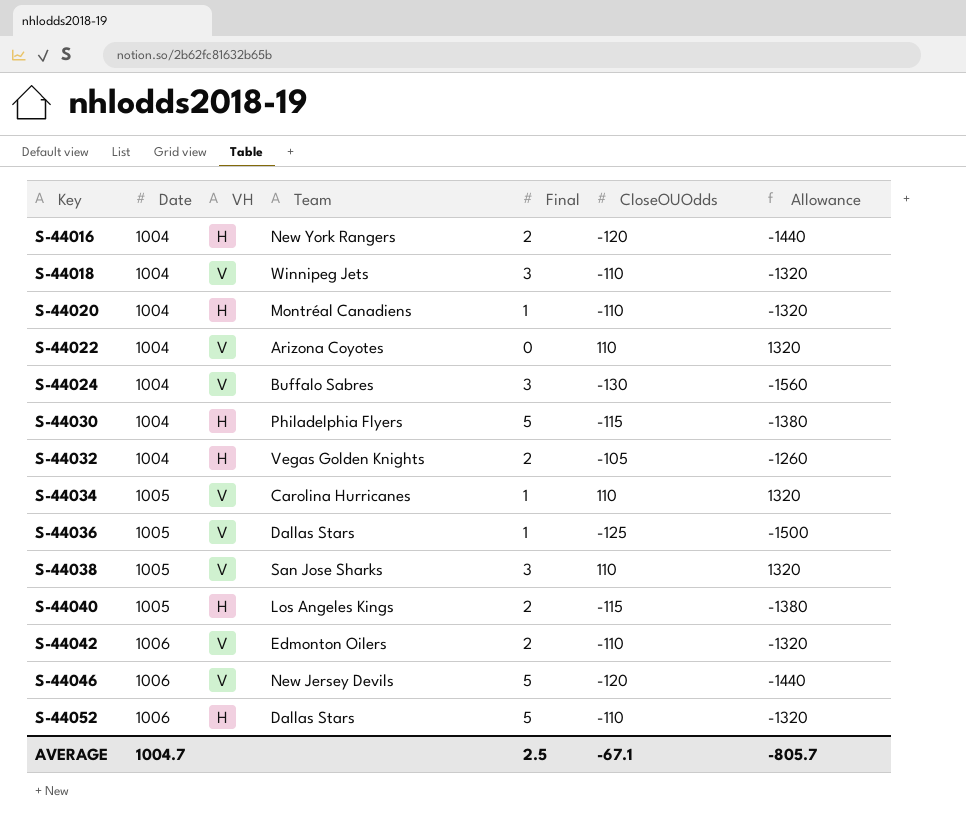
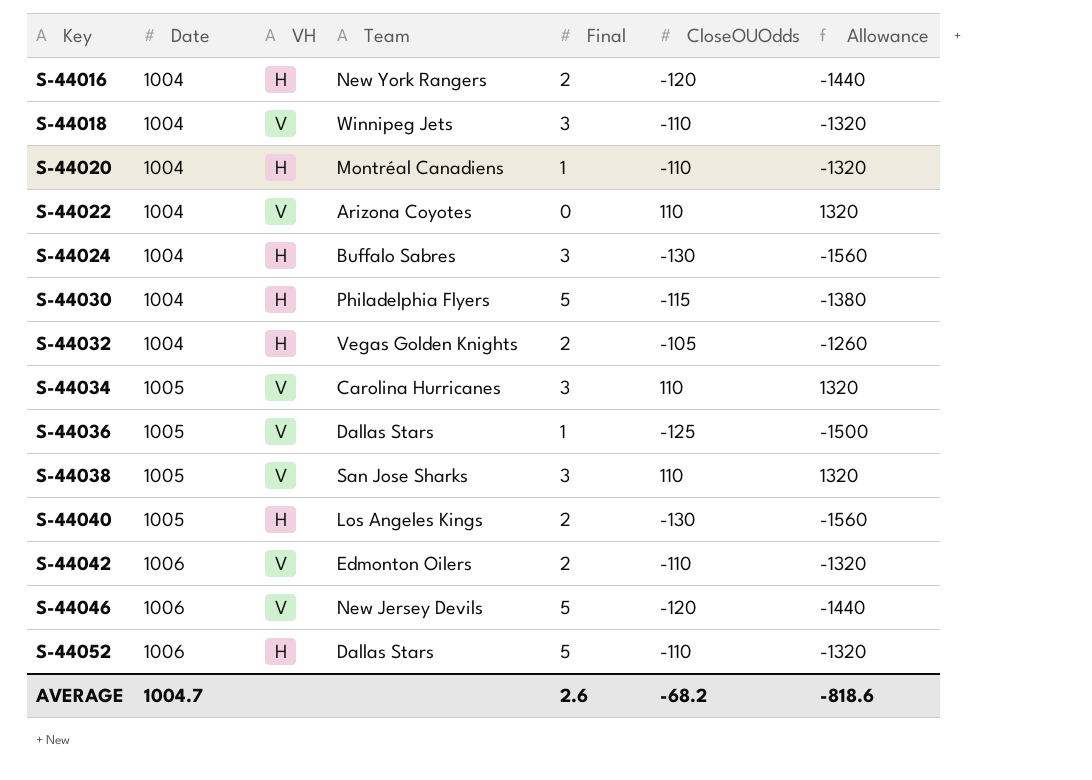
S-44024 | VH: V -> H
S-44034 | Final: 1 -> 3
S-44040 | CloseOUOdds: -115 -> -130
S-44040 | Allowance: -1380 -> -1560
AVERAGE | Final: 2.5 -> 2.6
AVERAGE | CloseOUOdds: -67.1 -> -68.2
AVERAGE | Allowance: -805.7 -> -818.6

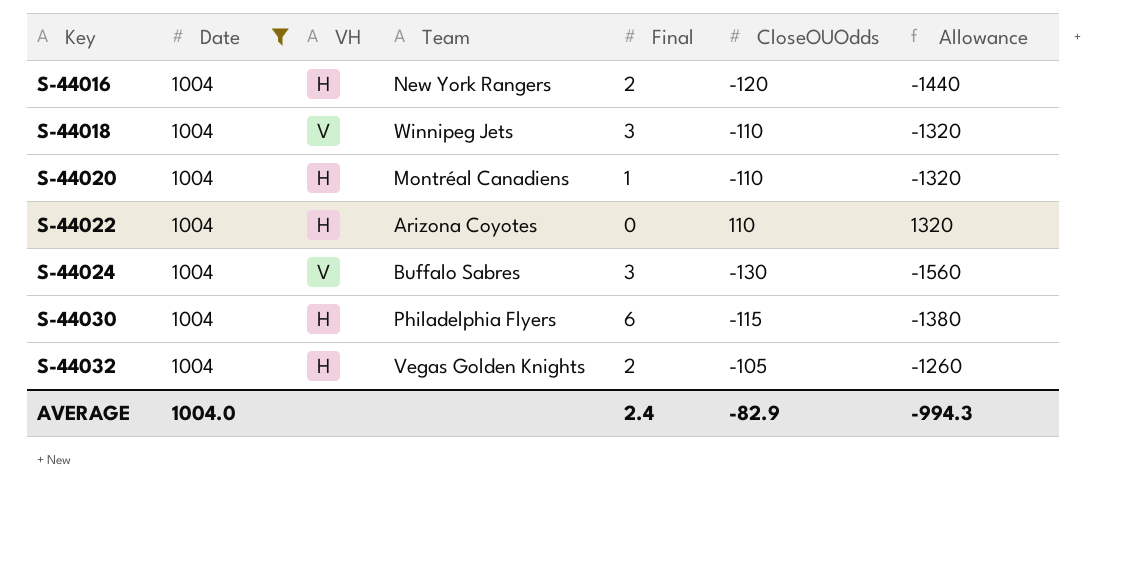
filter: none -> Date = 1004
S-44022 | VH: V -> H
S-44024 | VH: H -> V
S-44030 | Final: 5 -> 6
AVERAGE | Date: 1004.7 -> 1004.0
AVERAGE | Final: 2.6 -> 2.4
AVERAGE | CloseOUOdds: -68.2 -> -82.9
AVERAGE | Allowance: -818.6 -> -994.3

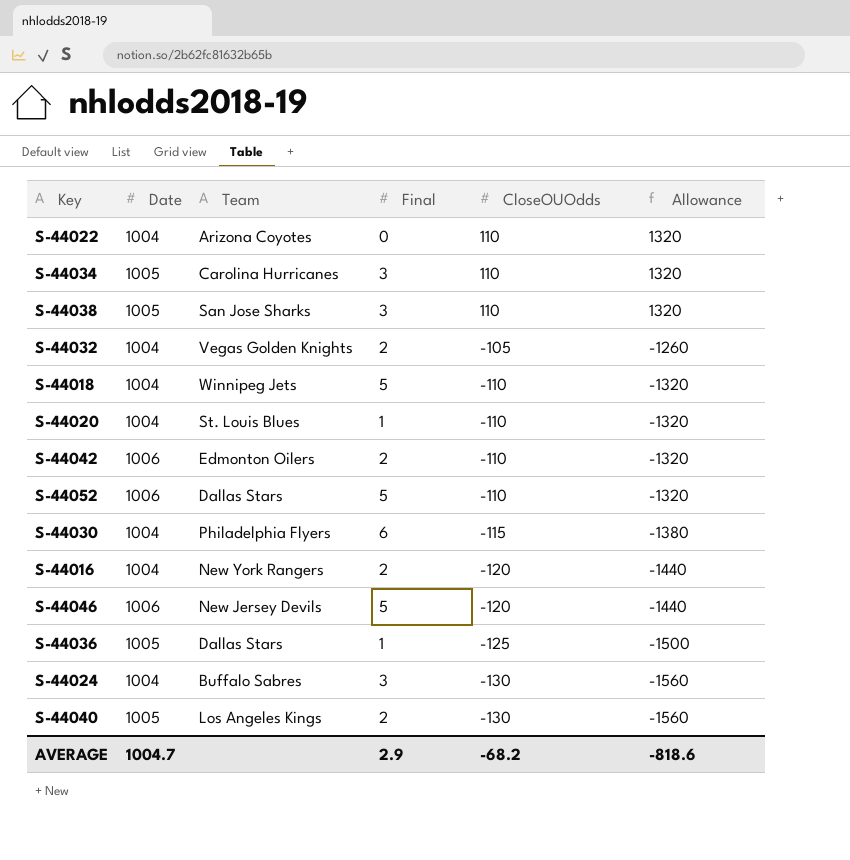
filter: Date = 1004 -> none
row order: Key ascending -> CloseOUOdds descending
column VH | position: 3 -> none
S-44018 | Final: 3 -> 5
S-44020 | Team: Montréal Canadiens -> St. Louis Blues
AVERAGE | Date: 1004.0 -> 1004.7
AVERAGE | Final: 2.4 -> 2.9
AVERAGE | CloseOUOdds: -82.9 -> -68.2
AVERAGE | Allowance: -994.3 -> -818.6

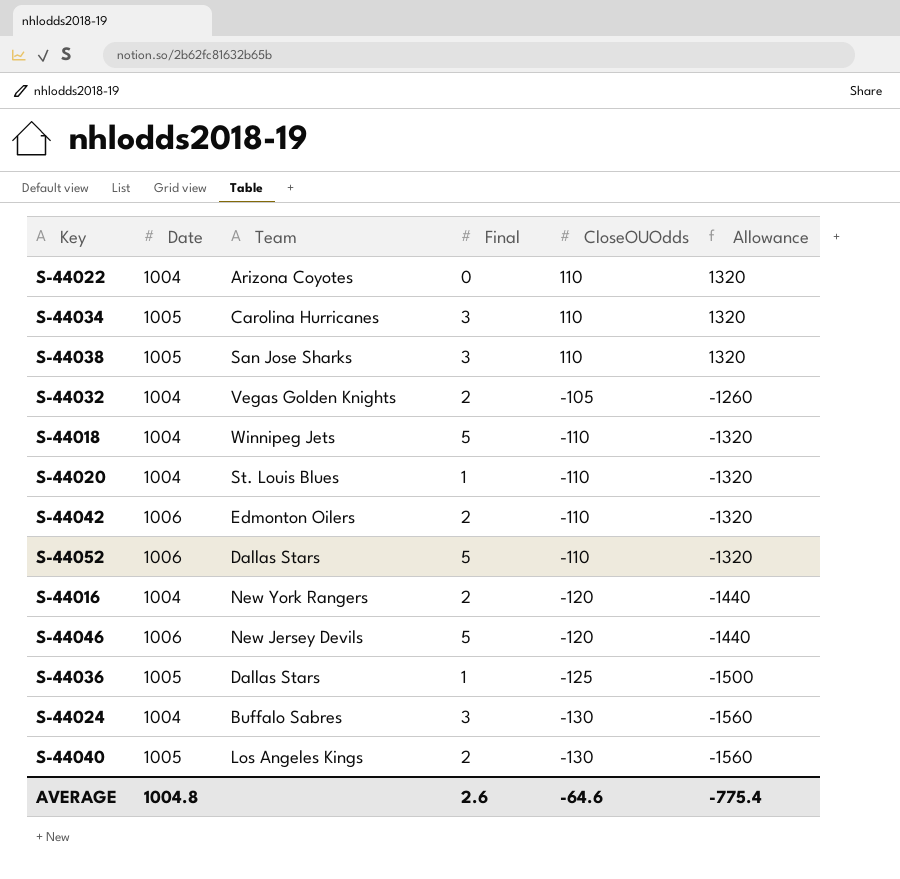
row S-44030: 1004 | Philadelphia Flyers | 6 | -115 | -1380 -> none
AVERAGE | Date: 1004.7 -> 1004.8
AVERAGE | Final: 2.9 -> 2.6
AVERAGE | CloseOUOdds: -68.2 -> -64.6
AVERAGE | Allowance: -818.6 -> -775.4

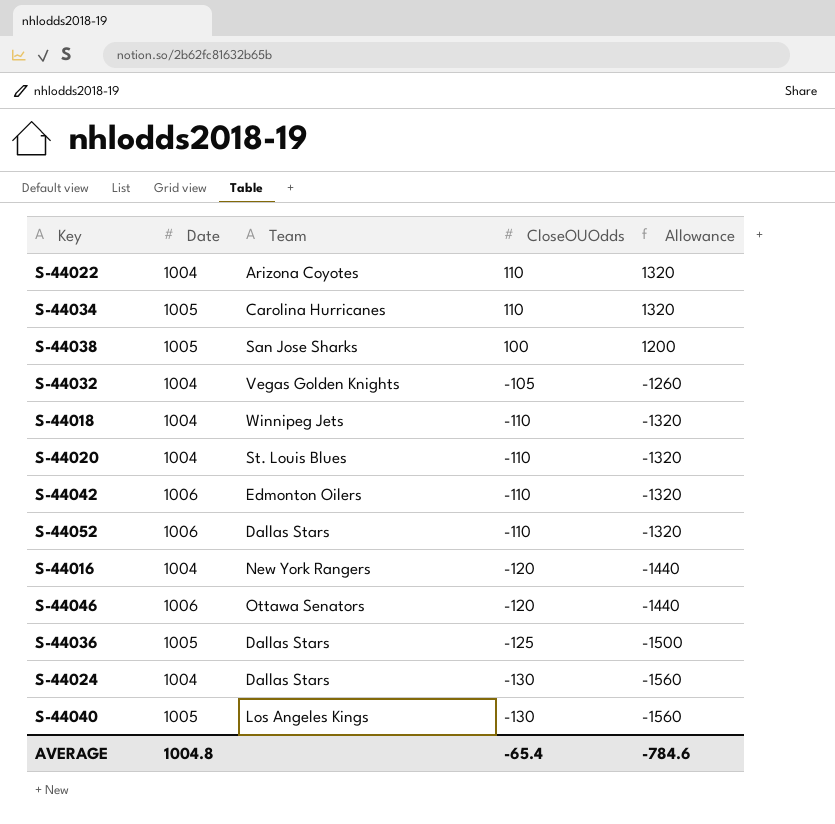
column Final | position: 4 -> none
S-44038 | CloseOUOdds: 110 -> 100
S-44038 | Allowance: 1320 -> 1200
S-44046 | Team: New Jersey Devils -> Ottawa Senators
S-44024 | Team: Buffalo Sabres -> Dallas Stars
AVERAGE | CloseOUOdds: -64.6 -> -65.4
AVERAGE | Allowance: -775.4 -> -784.6

